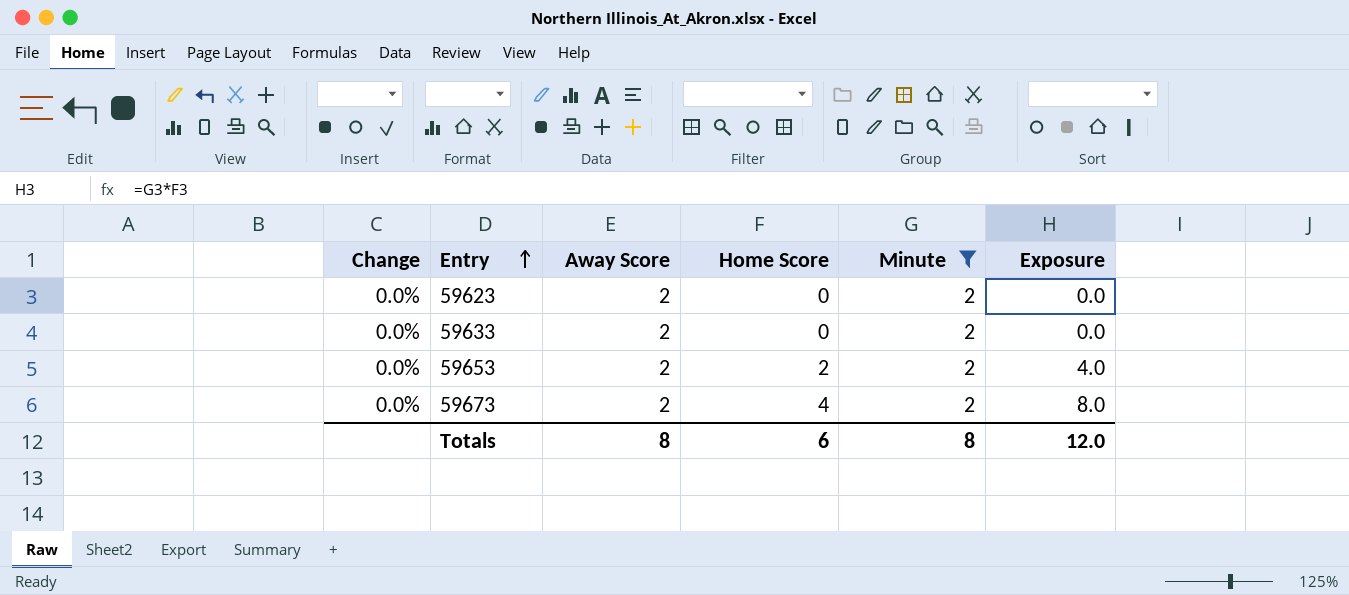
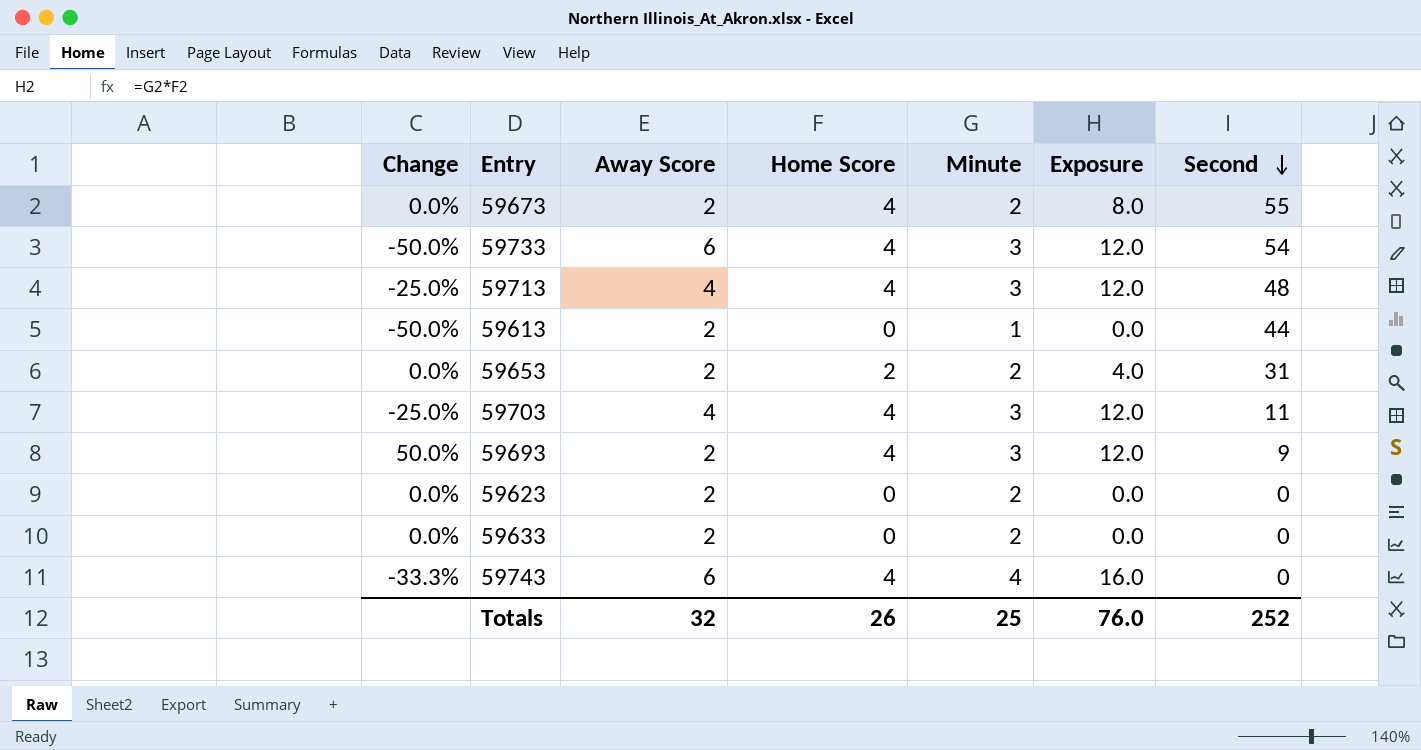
filter: Minute = 2 -> none
row order: Entry ascending -> Second descending
column Second | position: none -> 7
Totals | Away Score: 8 -> 32
Totals | Home Score: 6 -> 26
Totals | Minute: 8 -> 25
Totals | Exposure: 12.0 -> 76.0

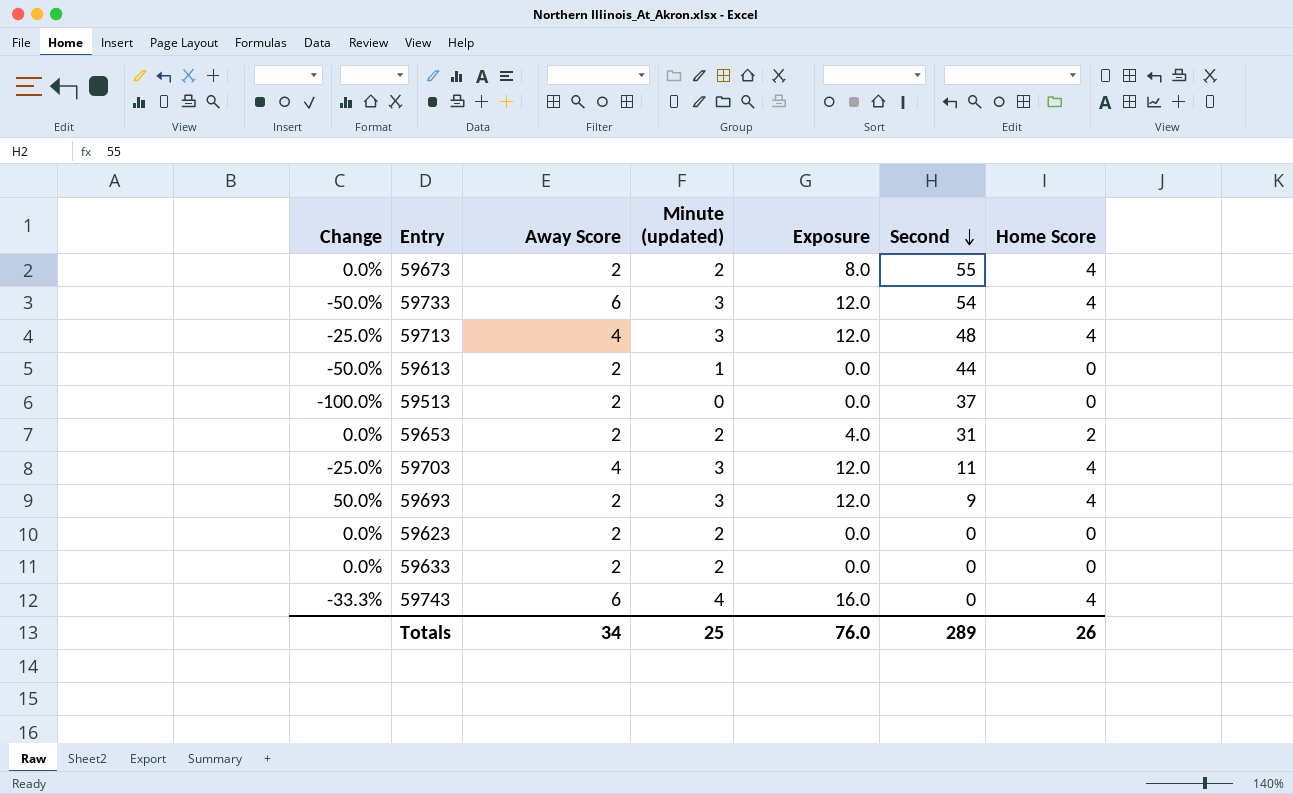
column name: Minute -> Minute (updated)
column Home Score | position: 4 -> 7
row 59513: none -> -100.0% | 2 | 0 | 0.0 | 37 | 0
Totals | Away Score: 32 -> 34
Totals | Second: 252 -> 289

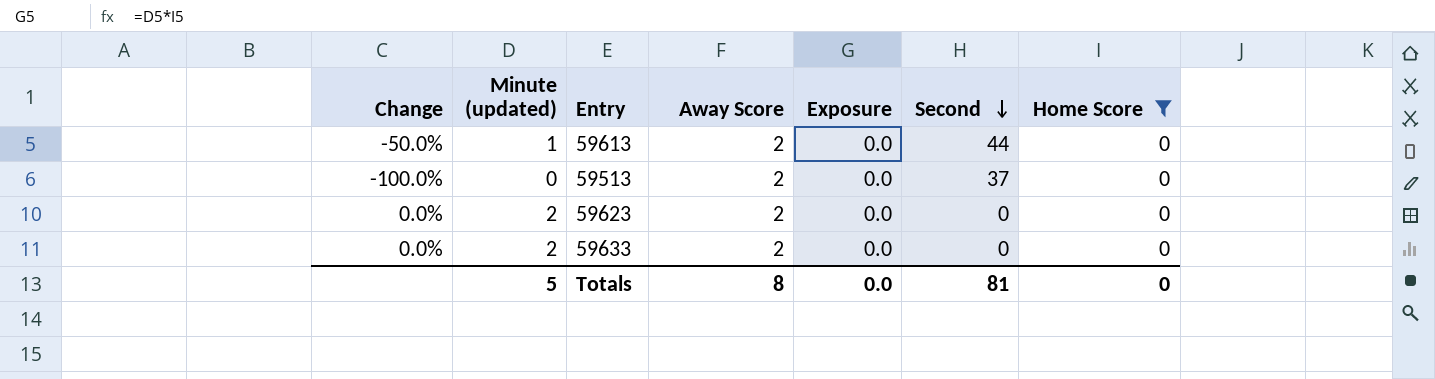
filter: none -> Home Score = 0
column Minute (updated) | position: 4 -> 2
Totals | Minute (updated): 25 -> 5
Totals | Away Score: 34 -> 8
Totals | Exposure: 76.0 -> 0.0
Totals | Second: 289 -> 81
Totals | Home Score: 26 -> 0

